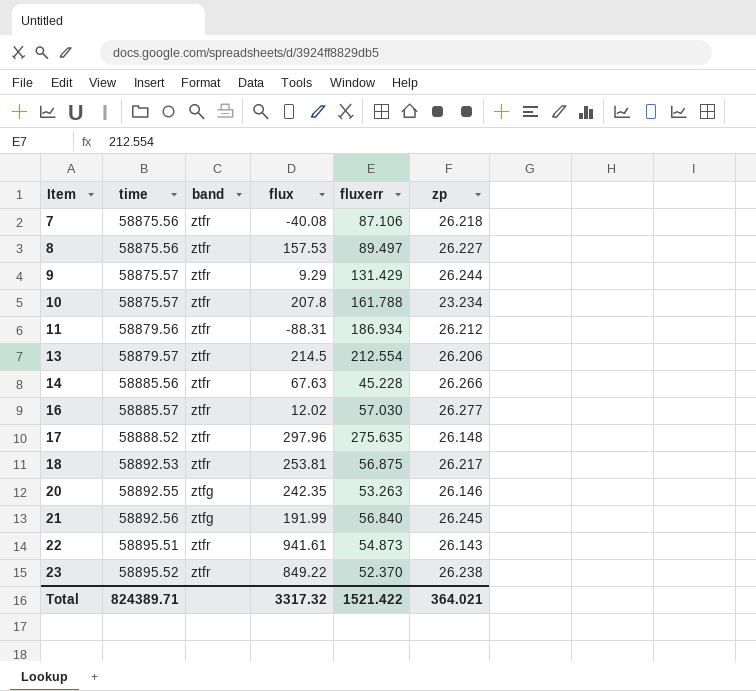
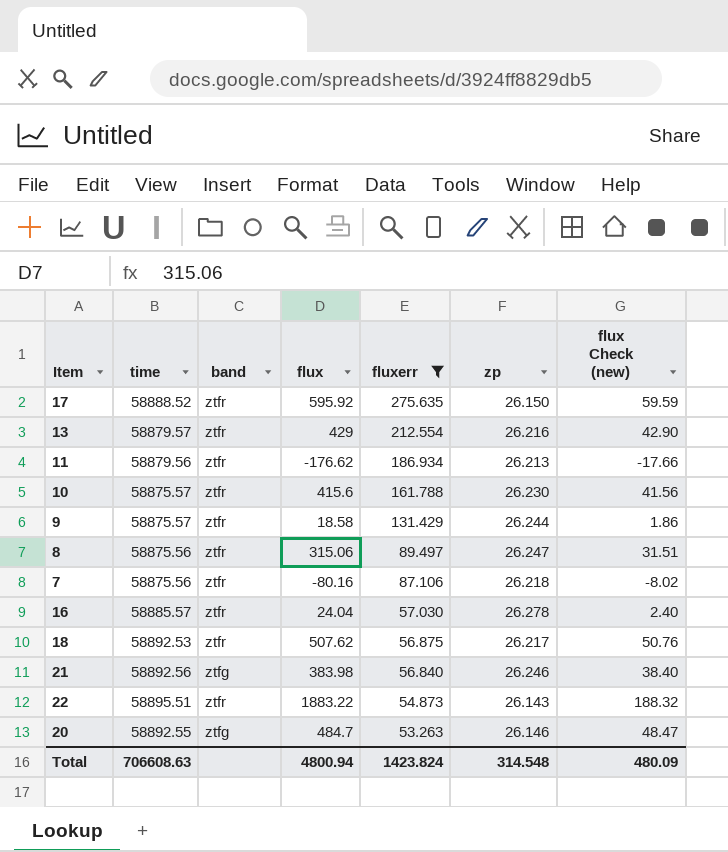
filter: none -> fluxerr >= 53.263
row order: Item ascending -> fluxerr descending
column flux Check (new) | formula: none -> [flux] * 0.1
17 | flux: 297.96 -> 595.92
17 | zp: 26.148 -> 26.150
13 | flux: 214.5 -> 429
13 | zp: 26.206 -> 26.216
11 | flux: -88.31 -> -176.62
11 | zp: 26.212 -> 26.213
10 | flux: 207.8 -> 415.6
10 | zp: 23.234 -> 26.230
9 | flux: 9.29 -> 18.58
8 | flux: 157.53 -> 315.06
8 | zp: 26.227 -> 26.247
7 | flux: -40.08 -> -80.16
16 | flux: 12.02 -> 24.04
16 | zp: 26.277 -> 26.278
18 | flux: 253.81 -> 507.62
21 | flux: 191.99 -> 383.98
21 | zp: 26.245 -> 26.246
22 | flux: 941.61 -> 1883.22
20 | flux: 242.35 -> 484.7
Total | time: 824389.71 -> 706608.63
Total | flux: 3317.32 -> 4800.94
Total | fluxerr: 1521.422 -> 1423.824
Total | zp: 364.021 -> 314.548

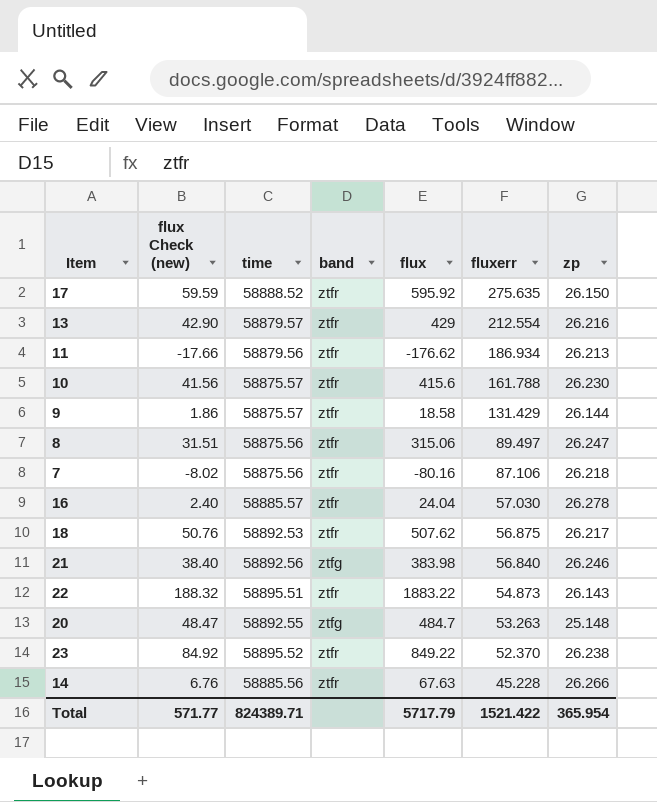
filter: fluxerr >= 53.263 -> none
column flux Check (new) | position: 7 -> 2
9 | zp: 26.244 -> 26.144
20 | zp: 26.146 -> 25.148
Total | flux Check (new): 480.09 -> 571.77
Total | time: 706608.63 -> 824389.71
Total | flux: 4800.94 -> 5717.79
Total | fluxerr: 1423.824 -> 1521.422
Total | zp: 314.548 -> 365.954

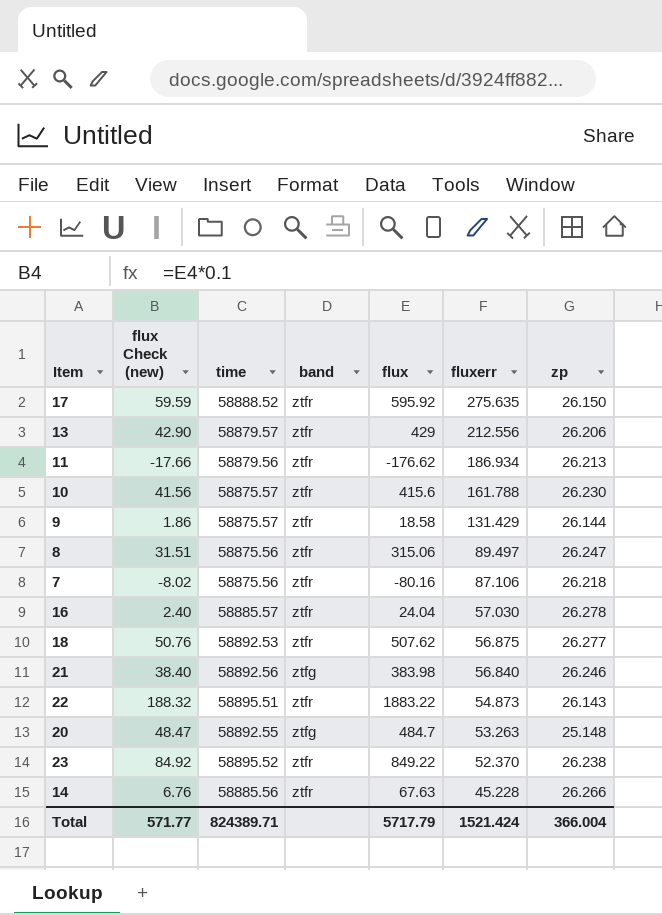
13 | fluxerr: 212.554 -> 212.556
13 | zp: 26.216 -> 26.206
18 | zp: 26.217 -> 26.277
Total | fluxerr: 1521.422 -> 1521.424
Total | zp: 365.954 -> 366.004

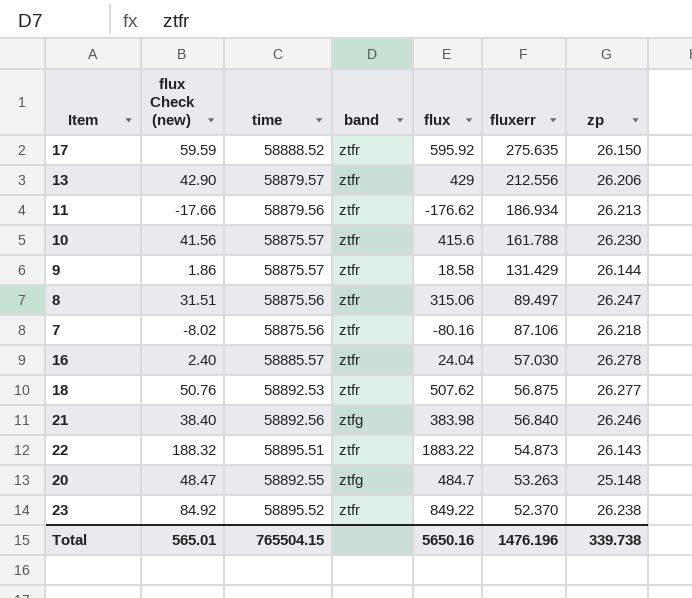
row 14: 6.76 | 58885.56 | ztfr | 67.63 | 45.228 | 26.266 -> none
Total | flux Check (new): 571.77 -> 565.01
Total | time: 824389.71 -> 765504.15
Total | flux: 5717.79 -> 5650.16
Total | fluxerr: 1521.424 -> 1476.196
Total | zp: 366.004 -> 339.738

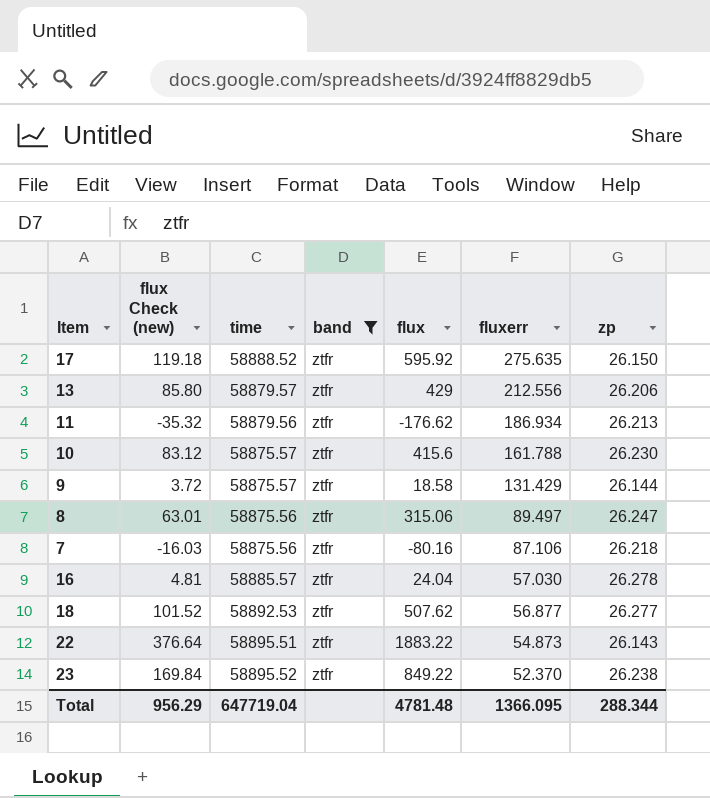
filter: none -> band = ztfr
column flux Check (new) | formula: [flux] * 0.1 -> [flux] * 0.2
18 | fluxerr: 56.875 -> 56.877
Total | flux Check (new): 565.01 -> 956.29
Total | time: 765504.15 -> 647719.04
Total | flux: 5650.16 -> 4781.48
Total | fluxerr: 1476.196 -> 1366.095
Total | zp: 339.738 -> 288.344

